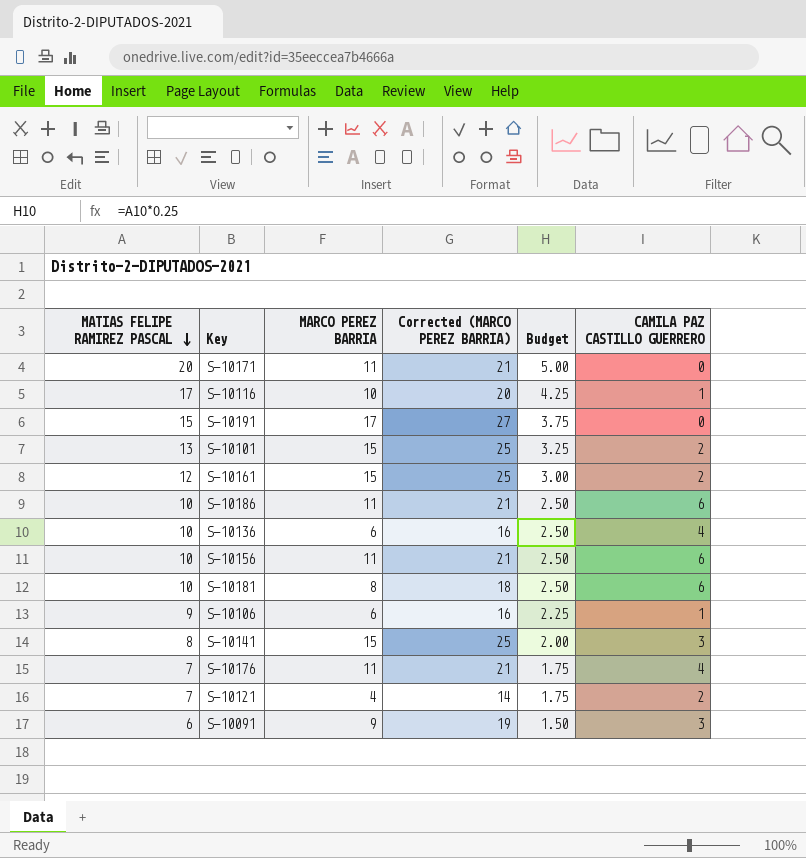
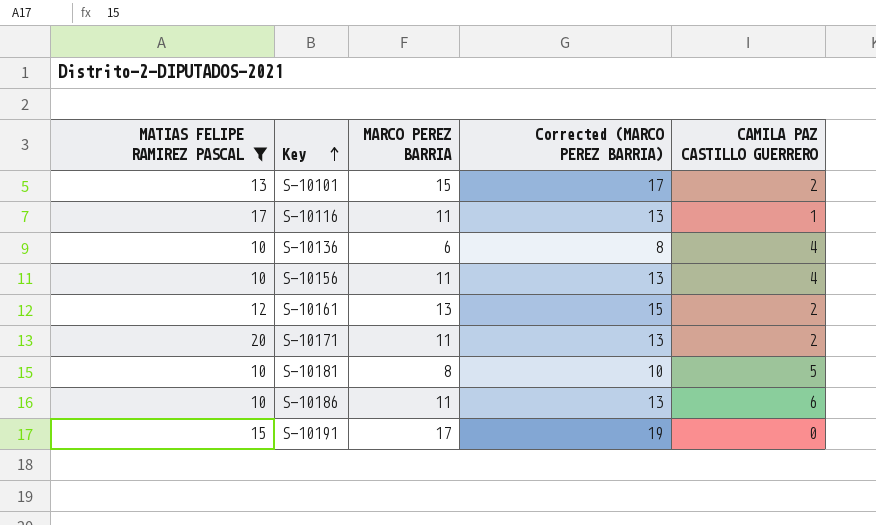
filter: none -> MATIAS FELIPE RAMIREZ PASCAL >= 10
row order: MATIAS FELIPE RAMIREZ PASCAL descending -> Key ascending
column Budget | formula: [MATIAS FELIPE RAMIREZ PASCAL] * 0.25 -> none
column Corrected (MARCO PEREZ BARRIA) | formula: [MARCO PEREZ BARRIA] + 10 -> [MARCO PEREZ BARRIA] + 2
S-10116 | MARCO PEREZ BARRIA: 10 -> 11
S-10156 | CAMILA PAZ CASTILLO GUERRERO: 6 -> 4
S-10161 | MARCO PEREZ BARRIA: 15 -> 13
S-10171 | CAMILA PAZ CASTILLO GUERRERO: 0 -> 2
S-10181 | CAMILA PAZ CASTILLO GUERRERO: 6 -> 5

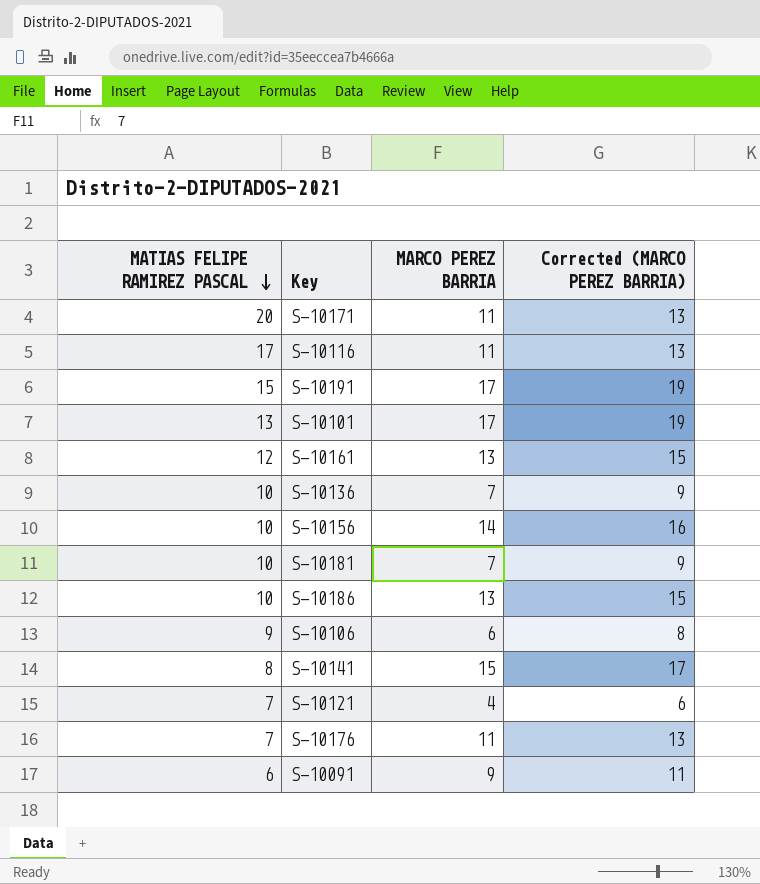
filter: MATIAS FELIPE RAMIREZ PASCAL >= 10 -> none
row order: Key ascending -> MATIAS FELIPE RAMIREZ PASCAL descending
column CAMILA PAZ CASTILLO GUERRERO | position: 5 -> none
S-10101 | MARCO PEREZ BARRIA: 15 -> 17
S-10101 | Corrected (MARCO PEREZ BARRIA): 17 -> 19
S-10136 | MARCO PEREZ BARRIA: 6 -> 7
S-10136 | Corrected (MARCO PEREZ BARRIA): 8 -> 9
S-10156 | MARCO PEREZ BARRIA: 11 -> 14
S-10156 | Corrected (MARCO PEREZ BARRIA): 13 -> 16
S-10181 | MARCO PEREZ BARRIA: 8 -> 7
S-10181 | Corrected (MARCO PEREZ BARRIA): 10 -> 9
S-10186 | MARCO PEREZ BARRIA: 11 -> 13
S-10186 | Corrected (MARCO PEREZ BARRIA): 13 -> 15

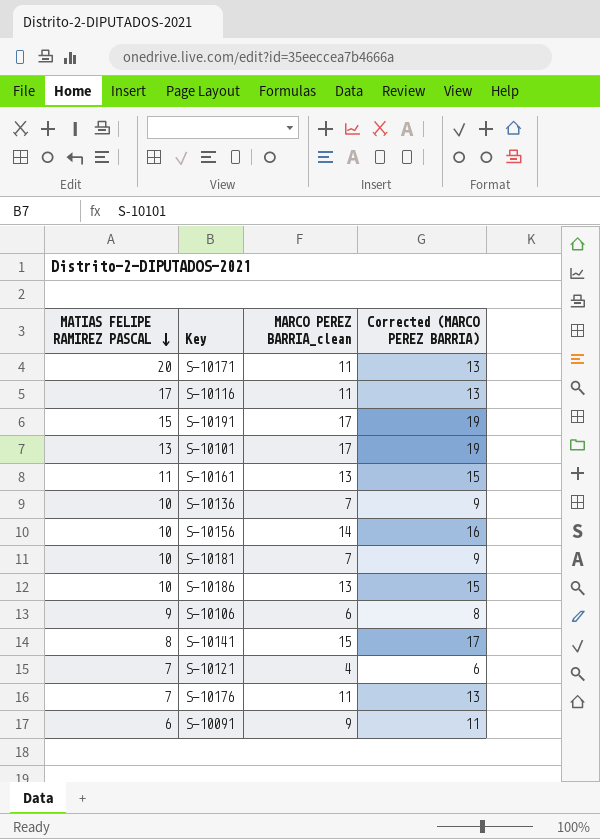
column name: MARCO PEREZ BARRIA -> MARCO PEREZ BARRIA_clean
S-10161 | MATIAS FELIPE RAMIREZ PASCAL: 12 -> 11

